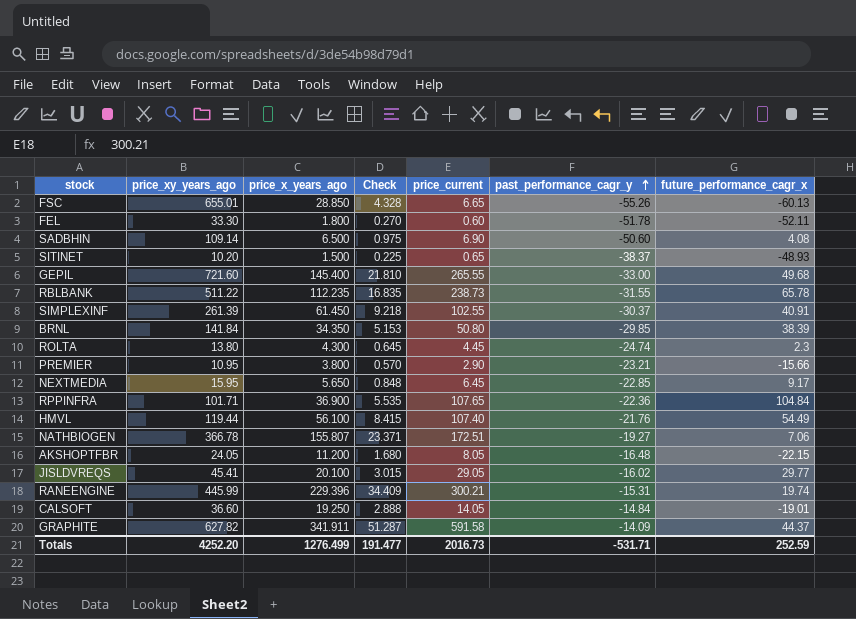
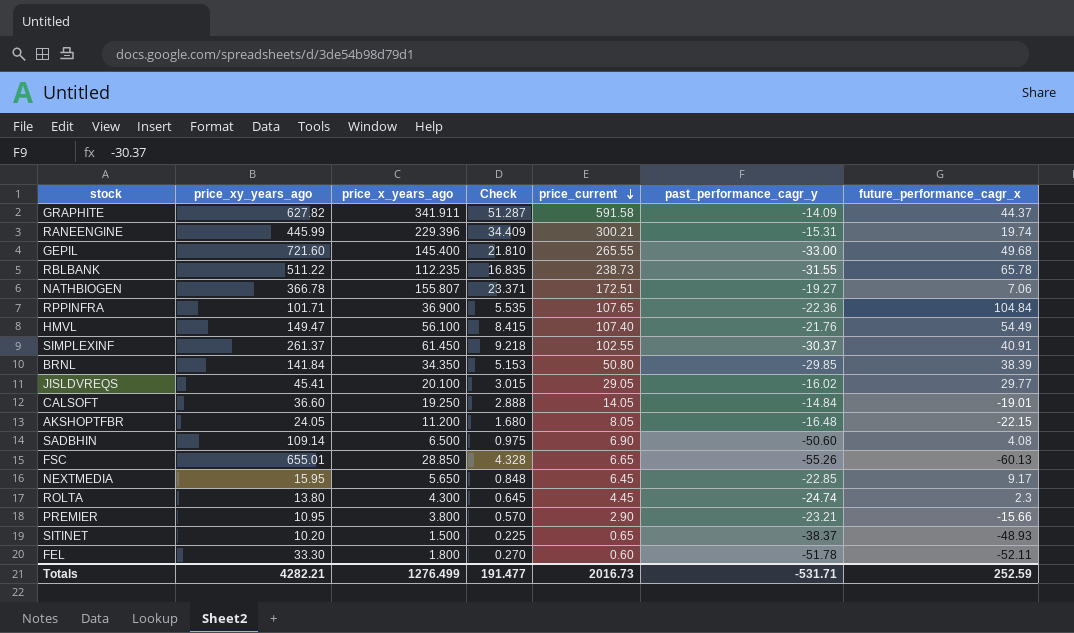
row order: past_performance_cagr_y ascending -> price_current descending
HMVL | price_xy_years_ago: 119.44 -> 149.47
SIMPLEXINF | price_xy_years_ago: 261.39 -> 261.37
Totals | price_xy_years_ago: 4252.20 -> 4282.21

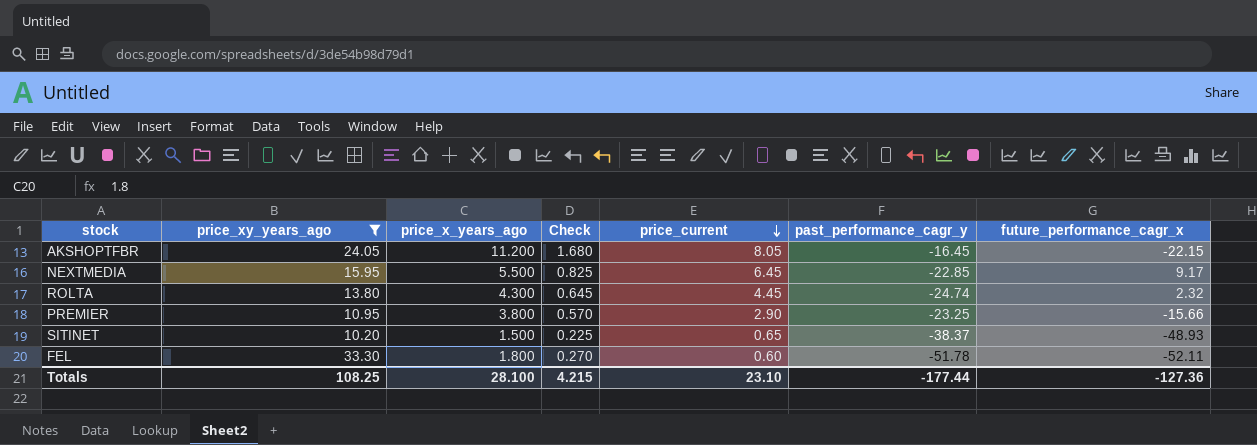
filter: none -> price_xy_years_ago <= 33.30
AKSHOPTFBR | past_performance_cagr_y: -16.48 -> -16.45
NEXTMEDIA | price_x_years_ago: 5.650 -> 5.500
NEXTMEDIA | Check: 0.848 -> 0.825
ROLTA | future_performance_cagr_x: 2.3 -> 2.32
PREMIER | past_performance_cagr_y: -23.21 -> -23.25
Totals | price_xy_years_ago: 4282.21 -> 108.25
Totals | price_x_years_ago: 1276.499 -> 28.100
Totals | Check: 191.477 -> 4.215
Totals | price_current: 2016.73 -> 23.10
Totals | past_performance_cagr_y: -531.71 -> -177.44
Totals | future_performance_cagr_x: 252.59 -> -127.36

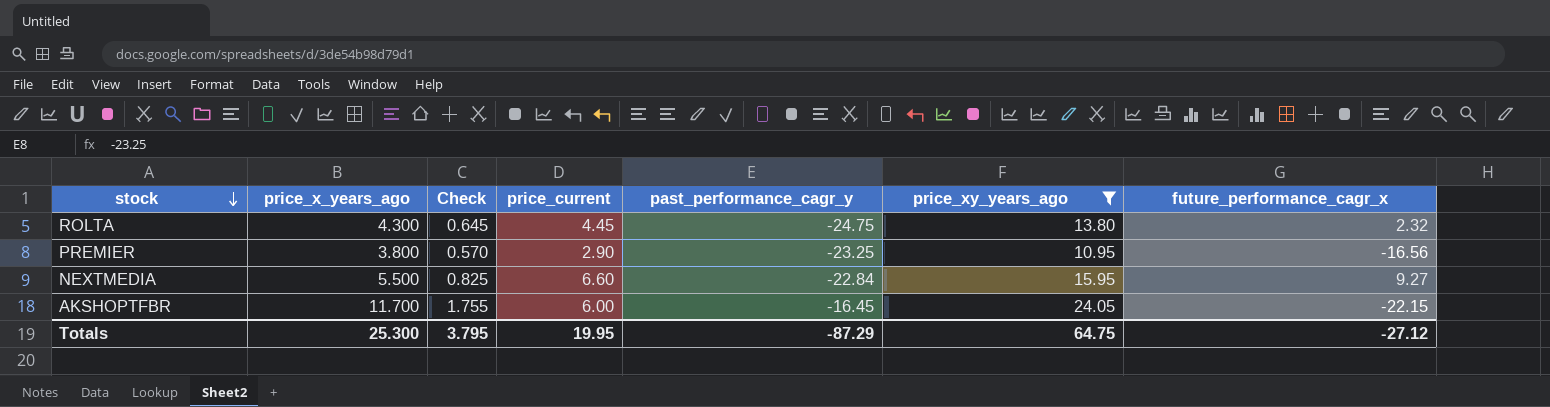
row order: price_current descending -> stock descending
column price_xy_years_ago | position: 2 -> 6
row SITINET: 10.20 | 1.500 | 0.225 | 0.65 | -38.37 | -48.93 -> none
row FEL: 33.30 | 1.800 | 0.270 | 0.60 | -51.78 | -52.11 -> none
ROLTA | past_performance_cagr_y: -24.74 -> -24.75
PREMIER | future_performance_cagr_x: -15.66 -> -16.56
NEXTMEDIA | price_current: 6.45 -> 6.60
NEXTMEDIA | past_performance_cagr_y: -22.85 -> -22.84
NEXTMEDIA | future_performance_cagr_x: 9.17 -> 9.27
AKSHOPTFBR | price_x_years_ago: 11.200 -> 11.700
AKSHOPTFBR | Check: 1.680 -> 1.755
AKSHOPTFBR | price_current: 8.05 -> 6.00
Totals | price_x_years_ago: 28.100 -> 25.300
Totals | Check: 4.215 -> 3.795
Totals | price_current: 23.10 -> 19.95
Totals | past_performance_cagr_y: -177.44 -> -87.29
Totals | price_xy_years_ago: 108.25 -> 64.75
Totals | future_performance_cagr_x: -127.36 -> -27.12

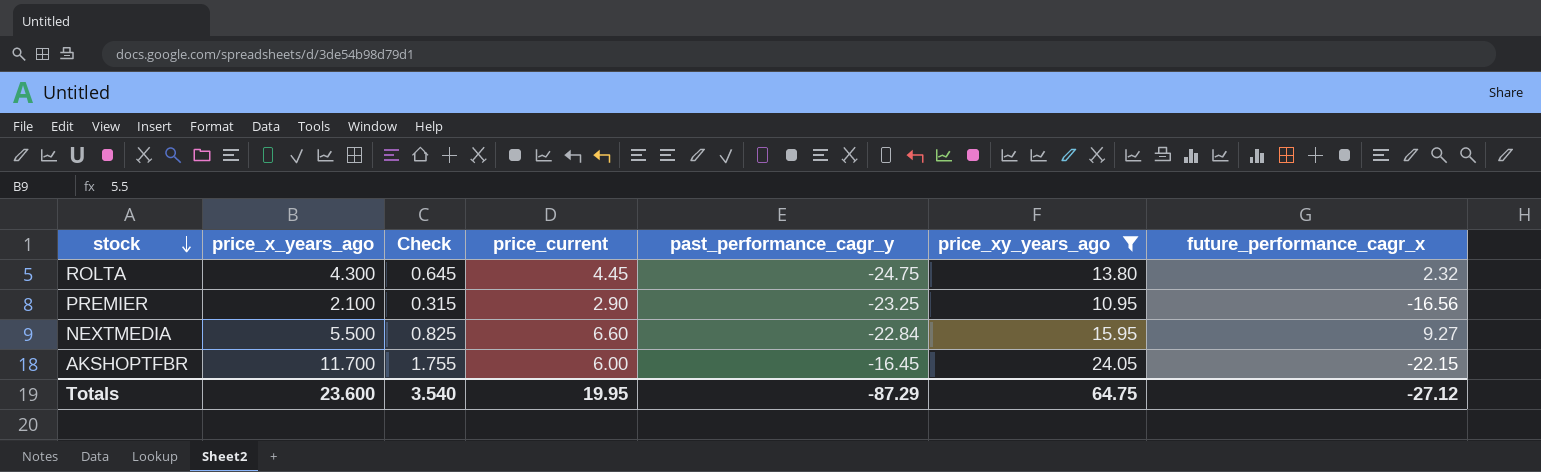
PREMIER | price_x_years_ago: 3.800 -> 2.100
PREMIER | Check: 0.570 -> 0.315
Totals | price_x_years_ago: 25.300 -> 23.600
Totals | Check: 3.795 -> 3.540

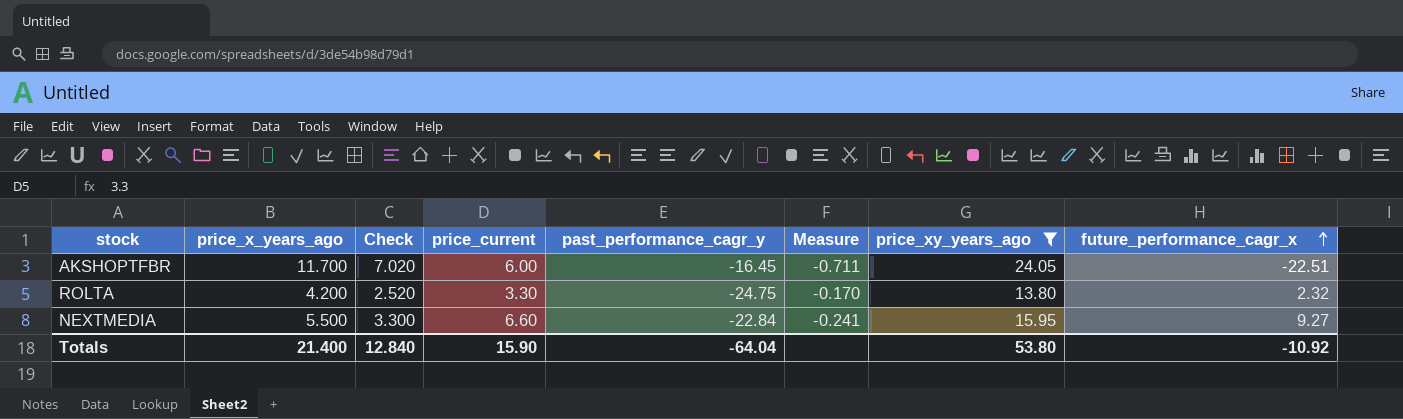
row order: stock descending -> future_performance_cagr_x ascending
column Check | formula: [price_x_years_ago] * 0.15 -> [price_x_years_ago] * 0.6
column Measure | formula: none -> [price_x_years_ago] / [past_performance_cagr_y]
row PREMIER: 2.100 | 0.315 | 2.90 | -23.25 | 10.95 | -16.56 -> none
AKSHOPTFBR | future_performance_cagr_x: -22.15 -> -22.51
ROLTA | price_x_years_ago: 4.300 -> 4.200
ROLTA | price_current: 4.45 -> 3.30
Totals | price_x_years_ago: 23.600 -> 21.400
Totals | Check: 3.540 -> 12.840
Totals | price_current: 19.95 -> 15.90
Totals | past_performance_cagr_y: -87.29 -> -64.04
Totals | price_xy_years_ago: 64.75 -> 53.80
Totals | future_performance_cagr_x: -27.12 -> -10.92

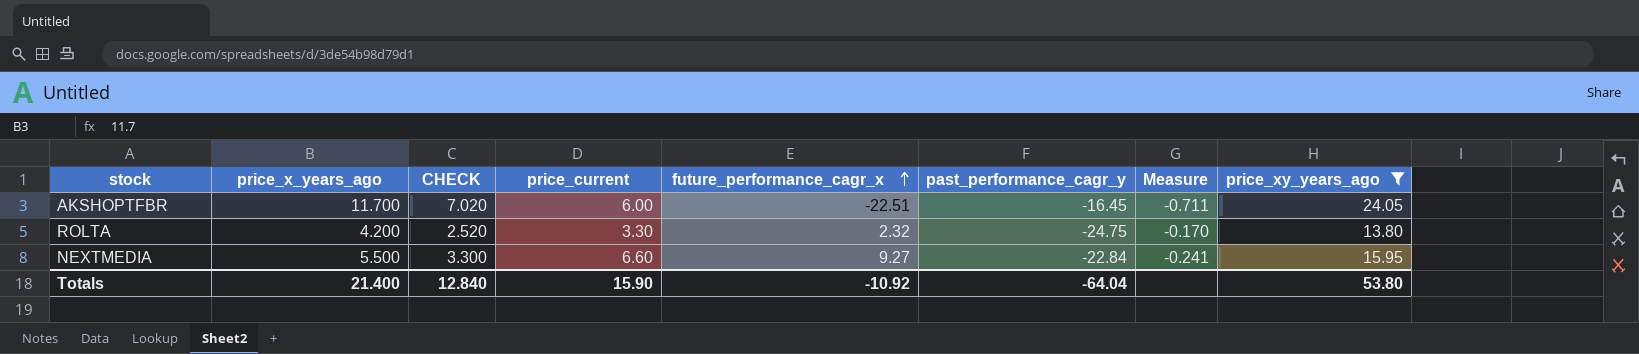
column name: Check -> CHECK
column future_performance_cagr_x | position: 8 -> 5

